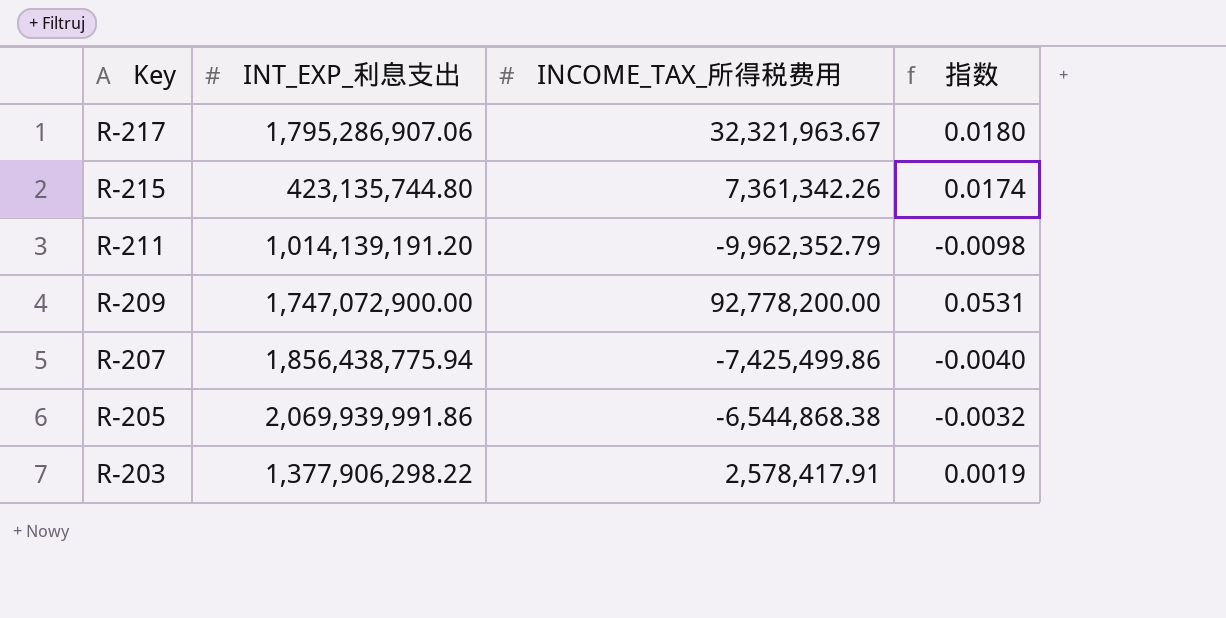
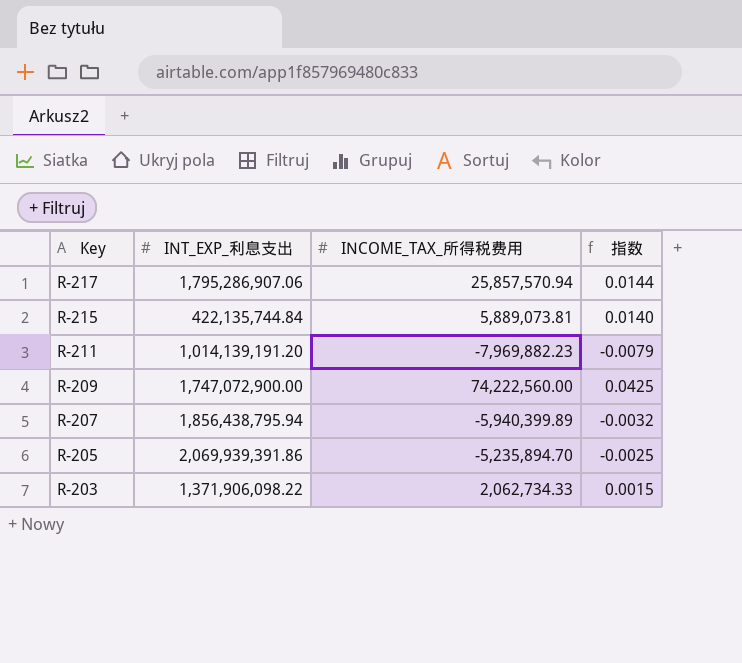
R-217 | INCOME_TAX_所得税费用: 32,321,963.67 -> 25,857,570.94
R-217 | 指数: 0.0180 -> 0.0144
R-215 | INT_EXP_利息支出: 423,135,744.80 -> 422,135,744.84
R-215 | INCOME_TAX_所得税费用: 7,361,342.26 -> 5,889,073.81
R-215 | 指数: 0.0174 -> 0.0140
R-211 | INCOME_TAX_所得税费用: -9,962,352.79 -> -7,969,882.23
R-211 | 指数: -0.0098 -> -0.0079
R-209 | INCOME_TAX_所得税费用: 92,778,200.00 -> 74,222,560.00
R-209 | 指数: 0.0531 -> 0.0425
R-207 | INT_EXP_利息支出: 1,856,438,775.94 -> 1,856,438,795.94
R-207 | INCOME_TAX_所得税费用: -7,425,499.86 -> -5,940,399.89
R-207 | 指数: -0.0040 -> -0.0032
R-205 | INT_EXP_利息支出: 2,069,939,991.86 -> 2,069,939,391.86
R-205 | INCOME_TAX_所得税费用: -6,544,868.38 -> -5,235,894.70
R-205 | 指数: -0.0032 -> -0.0025
R-203 | INT_EXP_利息支出: 1,377,906,298.22 -> 1,371,906,098.22
R-203 | INCOME_TAX_所得税费用: 2,578,417.91 -> 2,062,734.33
R-203 | 指数: 0.0019 -> 0.0015

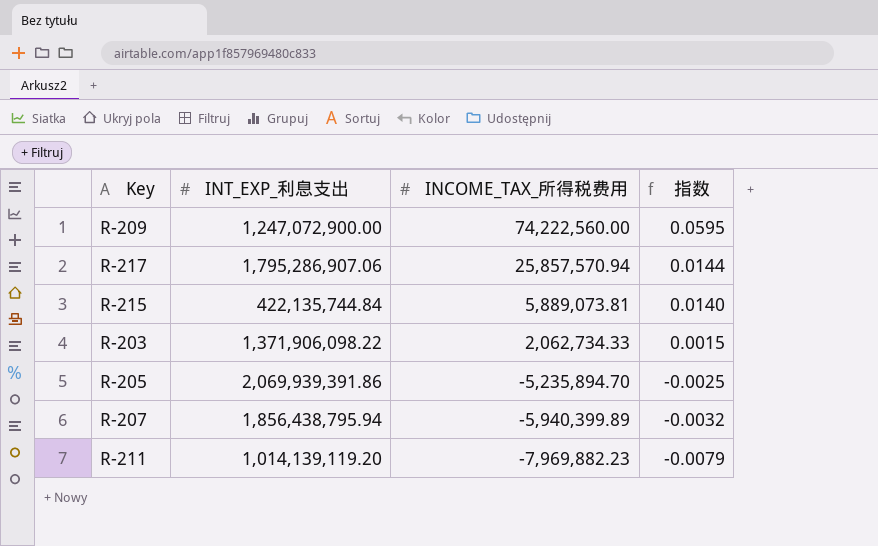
row order: Key descending -> INCOME_TAX_所得税费用 descending
R-209 | INT_EXP_利息支出: 1,747,072,900.00 -> 1,247,072,900.00
R-209 | 指数: 0.0425 -> 0.0595
R-211 | INT_EXP_利息支出: 1,014,139,191.20 -> 1,014,139,119.20

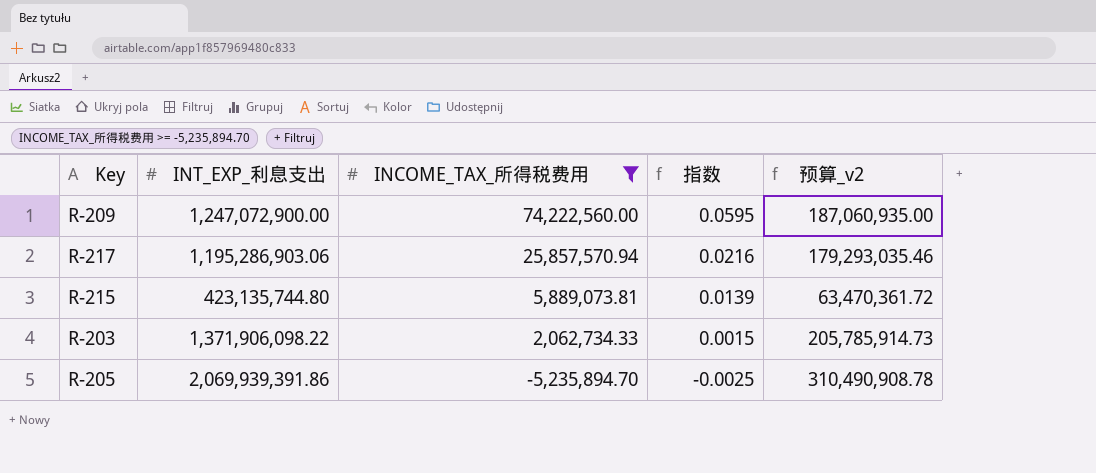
filter: none -> INCOME_TAX_所得税费用 >= -5,235,894.70
column 预算_v2 | formula: none -> [INT_EXP_利息支出] * 0.15
R-217 | INT_EXP_利息支出: 1,795,286,907.06 -> 1,195,286,903.06
R-217 | 指数: 0.0144 -> 0.0216
R-215 | INT_EXP_利息支出: 422,135,744.84 -> 423,135,744.80
R-215 | 指数: 0.0140 -> 0.0139

